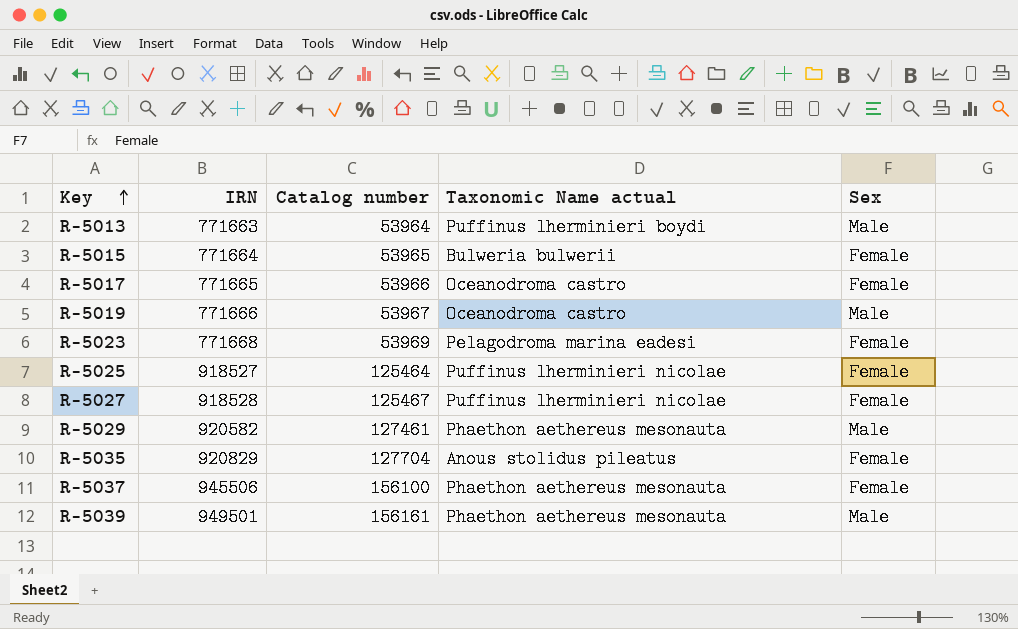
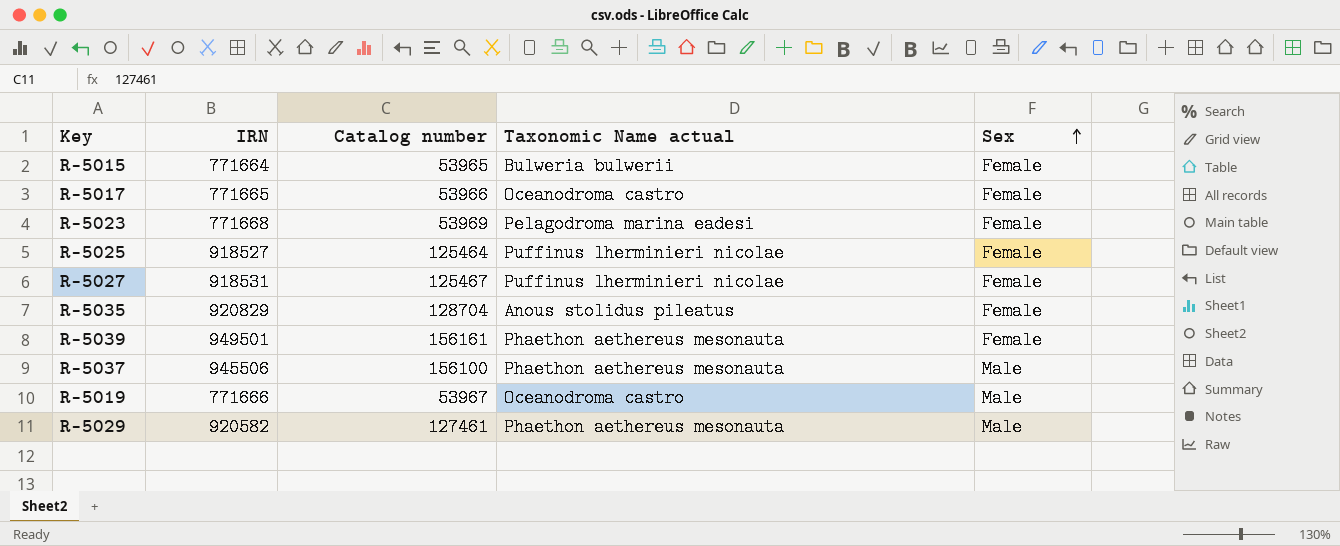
row order: Key ascending -> Sex ascending
row R-5013: 771663 | 53964 | Puffinus lherminieri boydi | Male -> none
R-5027 | IRN: 918528 -> 918531
R-5035 | Catalog number: 127704 -> 128704
R-5039 | Sex: Male -> Female
R-5037 | Sex: Female -> Male

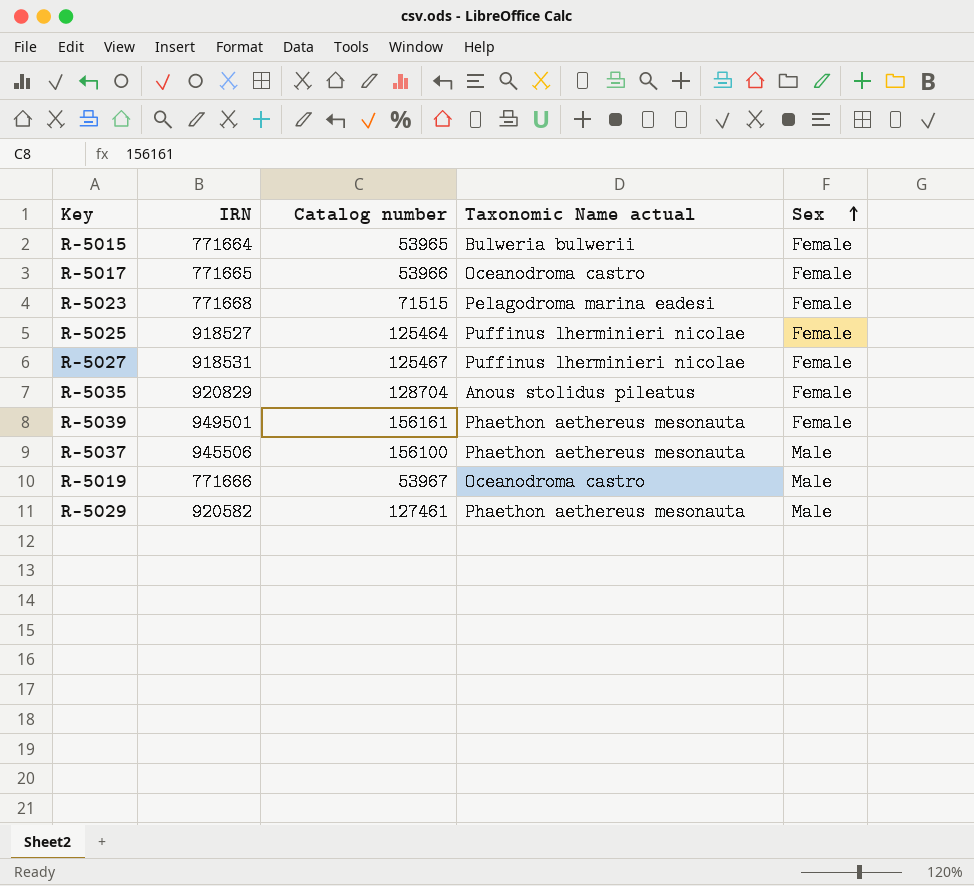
R-5023 | Catalog number: 53969 -> 71515

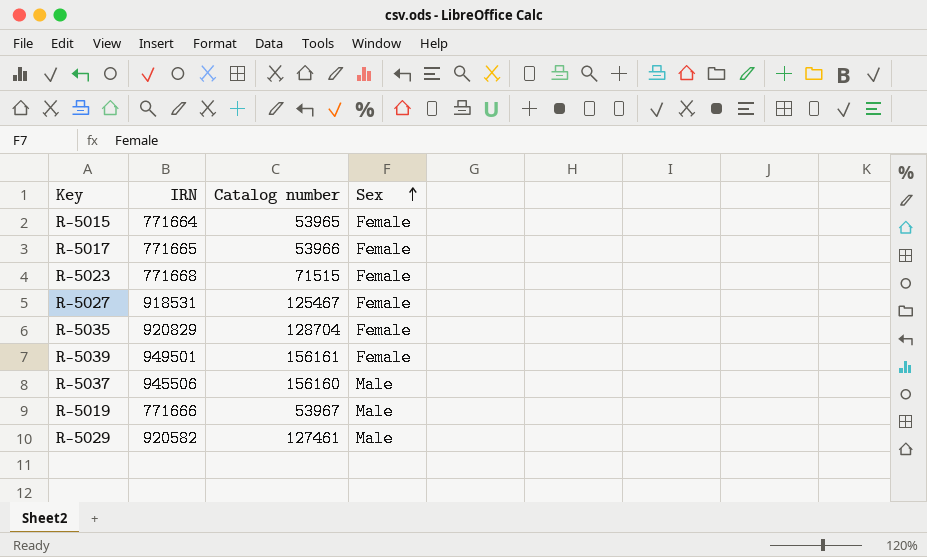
column Taxonomic Name actual | position: 4 -> none
row R-5025: 918527 | 125464 | Puffinus lherminieri nicolae | Female -> none
R-5037 | Catalog number: 156100 -> 156160

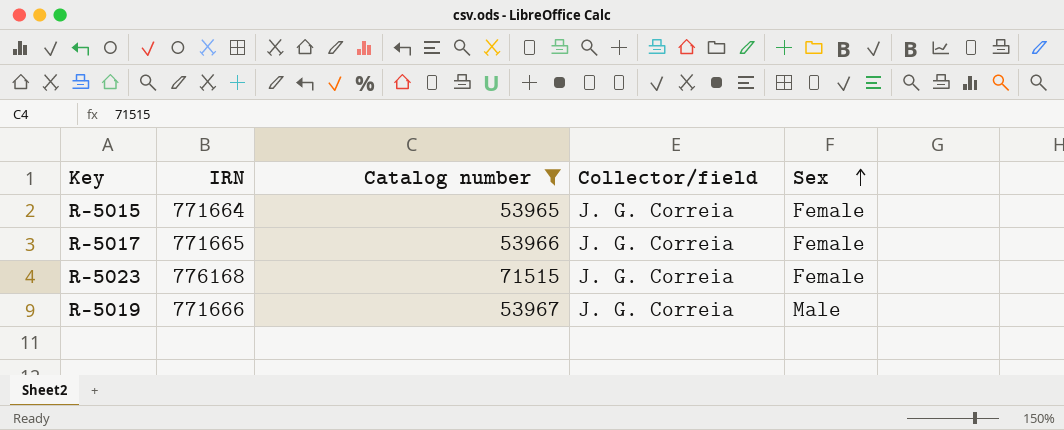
filter: none -> Catalog number <= 71515
column Collector/field | position: none -> 4
R-5023 | IRN: 771668 -> 776168

